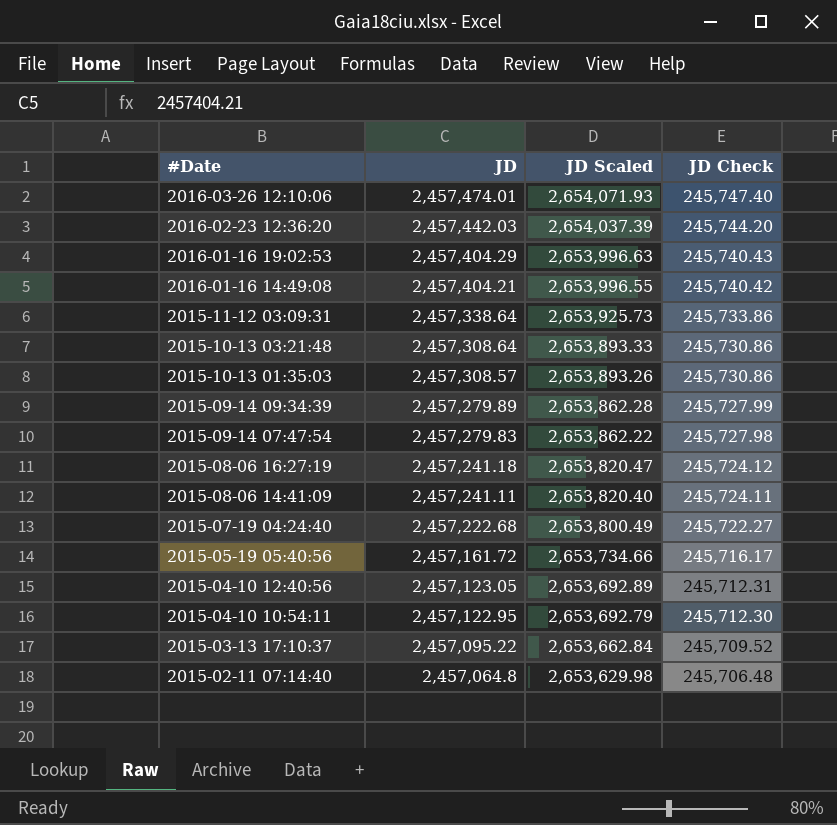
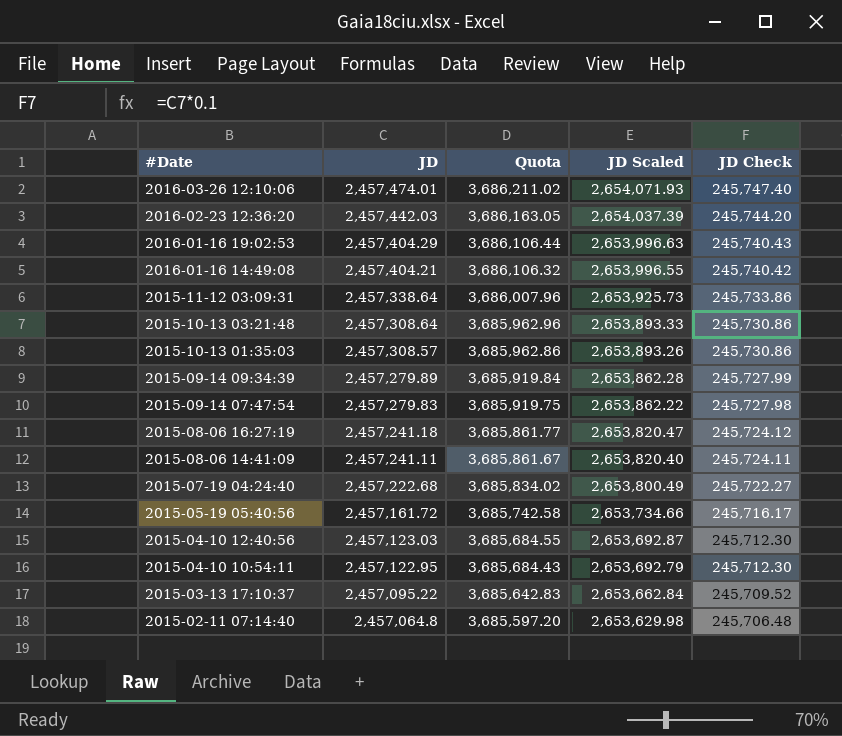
column Quota | formula: none -> [JD] * 1.5
2015-04-10 12:40:56 | JD: 2,457,123.05 -> 2,457,123.03
2015-04-10 12:40:56 | JD Scaled: 2,653,692.89 -> 2,653,692.87
2015-04-10 12:40:56 | JD Check: 245,712.31 -> 245,712.30

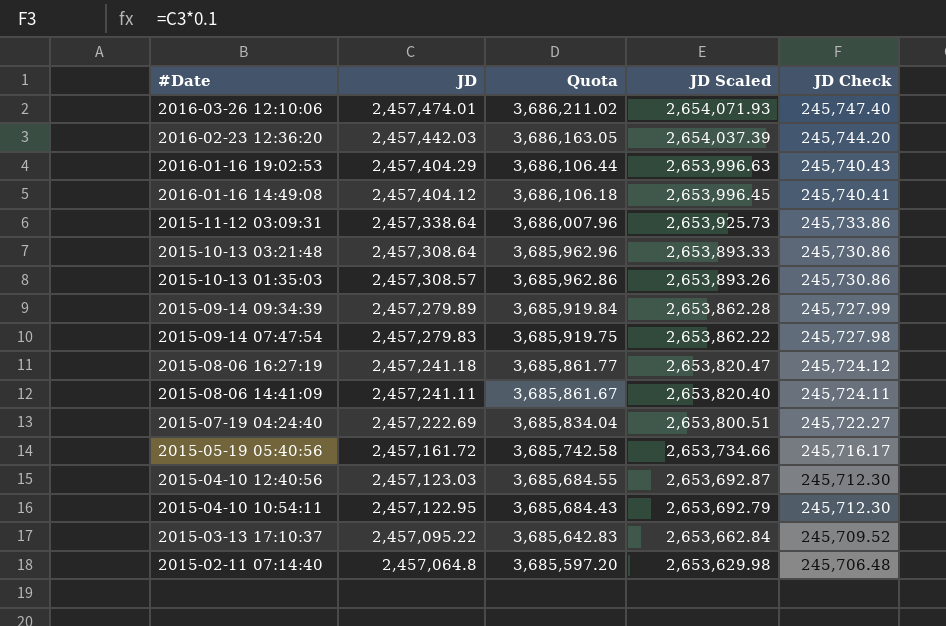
2016-01-16 14:49:08 | JD: 2,457,404.21 -> 2,457,404.12
2016-01-16 14:49:08 | Quota: 3,686,106.32 -> 3,686,106.18
2016-01-16 14:49:08 | JD Scaled: 2,653,996.55 -> 2,653,996.45
2016-01-16 14:49:08 | JD Check: 245,740.42 -> 245,740.41
2015-07-19 04:24:40 | JD: 2,457,222.68 -> 2,457,222.69
2015-07-19 04:24:40 | Quota: 3,685,834.02 -> 3,685,834.04
2015-07-19 04:24:40 | JD Scaled: 2,653,800.49 -> 2,653,800.51

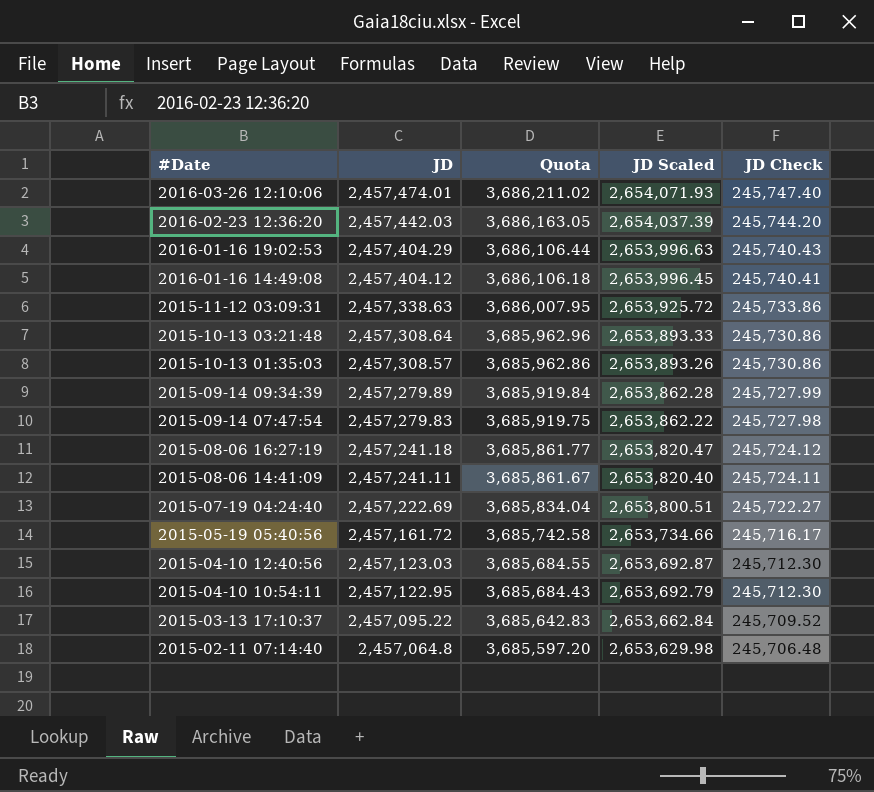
2015-11-12 03:09:31 | JD: 2,457,338.64 -> 2,457,338.63
2015-11-12 03:09:31 | Quota: 3,686,007.96 -> 3,686,007.95
2015-11-12 03:09:31 | JD Scaled: 2,653,925.73 -> 2,653,925.72

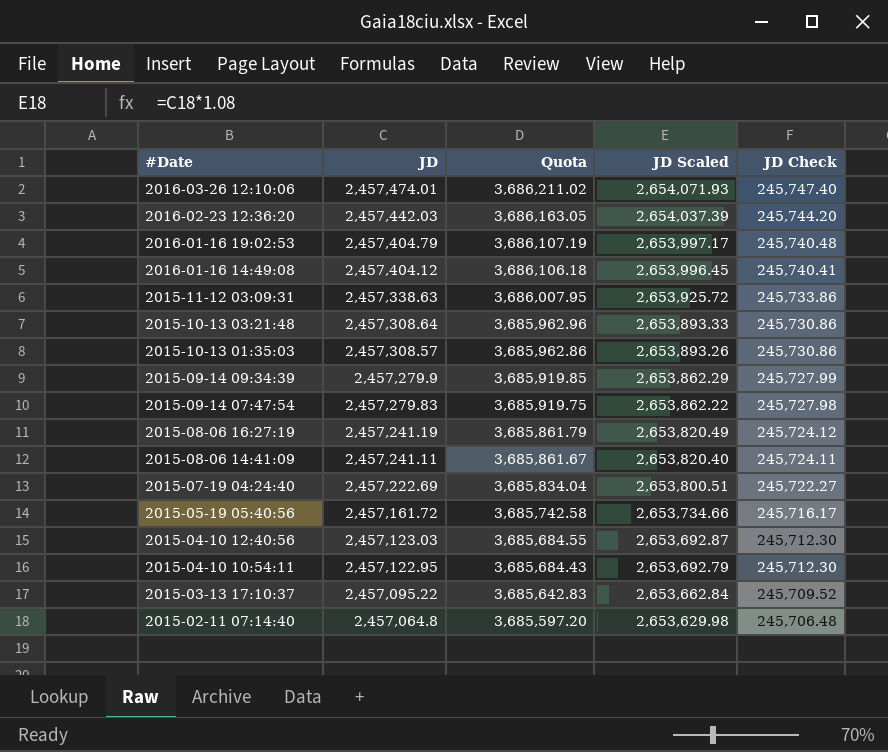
2016-01-16 19:02:53 | JD: 2,457,404.29 -> 2,457,404.79
2016-01-16 19:02:53 | Quota: 3,686,106.44 -> 3,686,107.19
2016-01-16 19:02:53 | JD Scaled: 2,653,996.63 -> 2,653,997.17
2016-01-16 19:02:53 | JD Check: 245,740.43 -> 245,740.48
2015-09-14 09:34:39 | JD: 2,457,279.89 -> 2,457,279.9
2015-09-14 09:34:39 | Quota: 3,685,919.84 -> 3,685,919.85
2015-09-14 09:34:39 | JD Scaled: 2,653,862.28 -> 2,653,862.29
2015-08-06 16:27:19 | JD: 2,457,241.18 -> 2,457,241.19
2015-08-06 16:27:19 | Quota: 3,685,861.77 -> 3,685,861.79
2015-08-06 16:27:19 | JD Scaled: 2,653,820.47 -> 2,653,820.49

